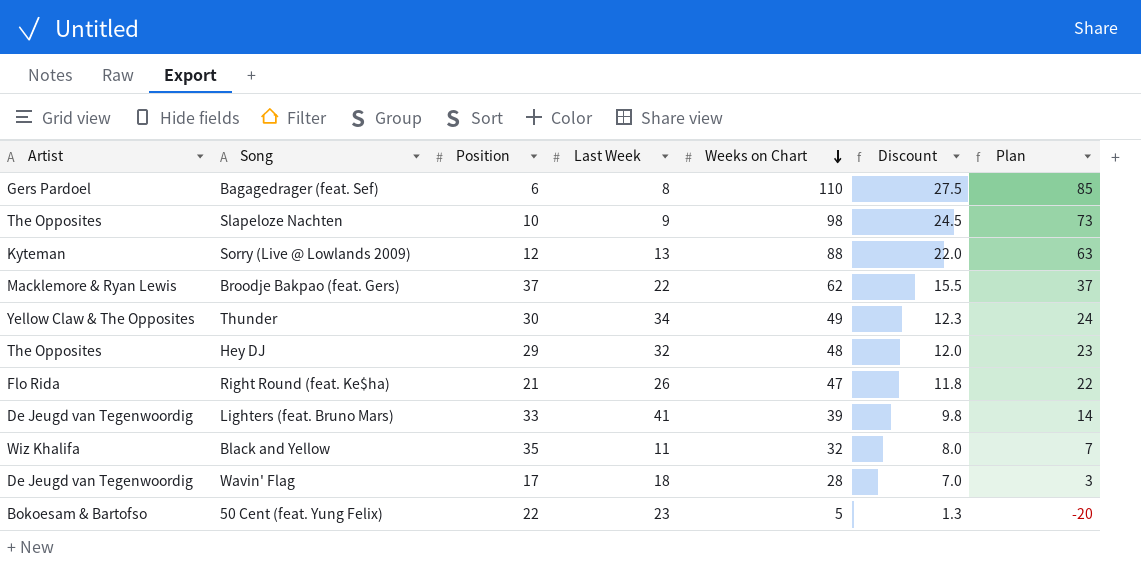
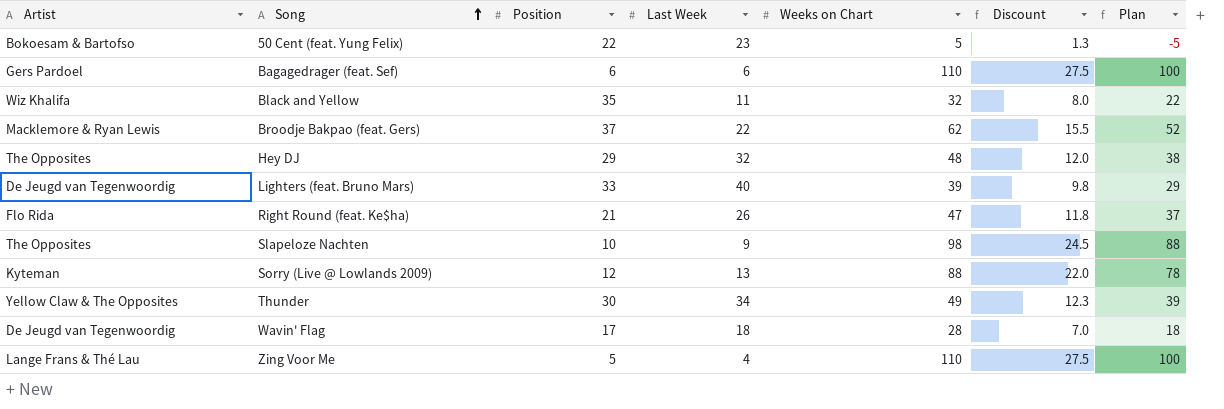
row order: Weeks on Chart descending -> Song ascending
column Plan | formula: [Weeks on Chart] - 25 -> [Weeks on Chart] - 10
Bagagedrager (feat. Sef) | Last Week: 8 -> 6
Lighters (feat. Bruno Mars) | Last Week: 41 -> 40
row Zing Voor Me: none -> Lange Frans & Thé Lau | 5 | 4 | 110 | 27.5 | 100

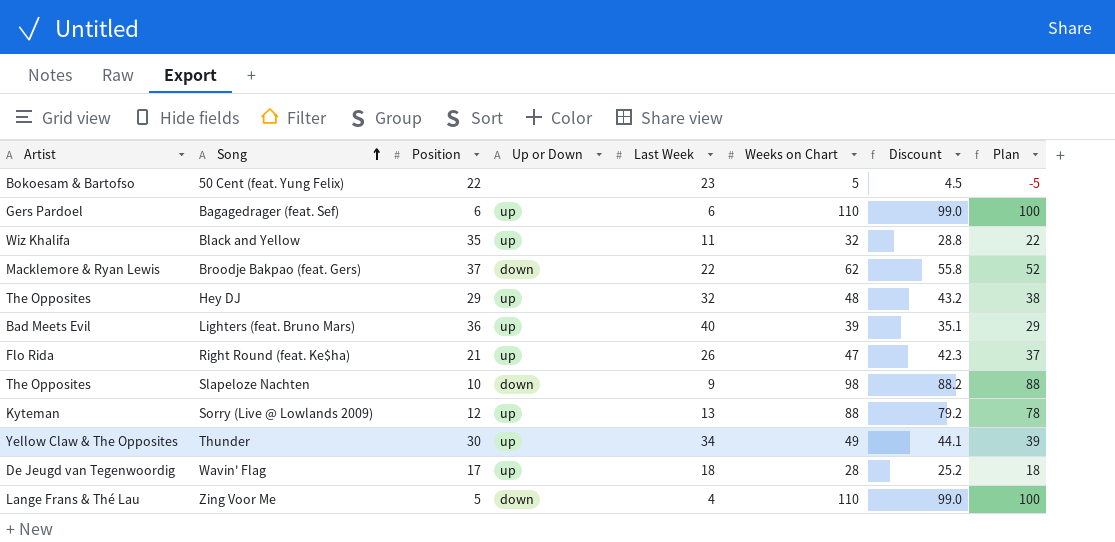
column Up or Down | position: none -> 4
column Discount | formula: [Weeks on Chart] * 0.25 -> [Weeks on Chart] * 0.9
Lighters (feat. Bruno Mars) | Artist: De Jeugd van Tegenwoordig -> Bad Meets Evil
Lighters (feat. Bruno Mars) | Position: 33 -> 36

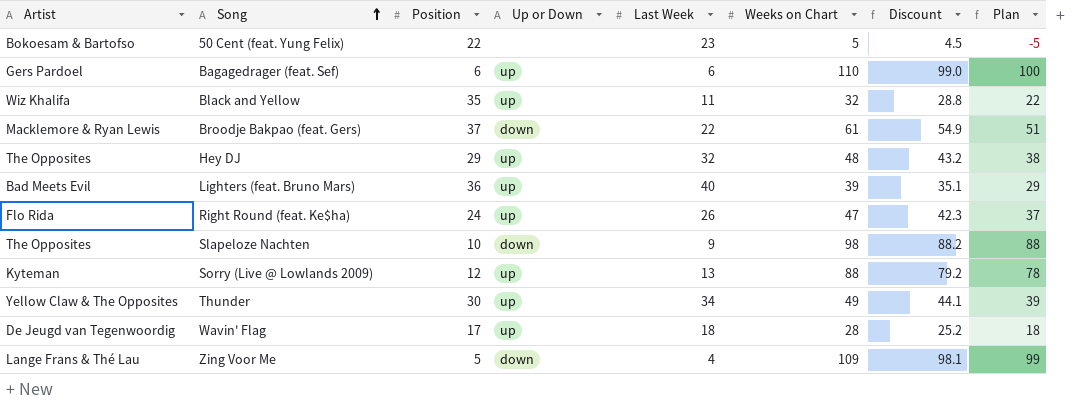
Broodje Bakpao (feat. Gers) | Weeks on Chart: 62 -> 61
Broodje Bakpao (feat. Gers) | Discount: 55.8 -> 54.9
Broodje Bakpao (feat. Gers) | Plan: 52 -> 51
Right Round (feat. Ke$ha) | Position: 21 -> 24
Zing Voor Me | Weeks on Chart: 110 -> 109
Zing Voor Me | Discount: 99.0 -> 98.1
Zing Voor Me | Plan: 100 -> 99

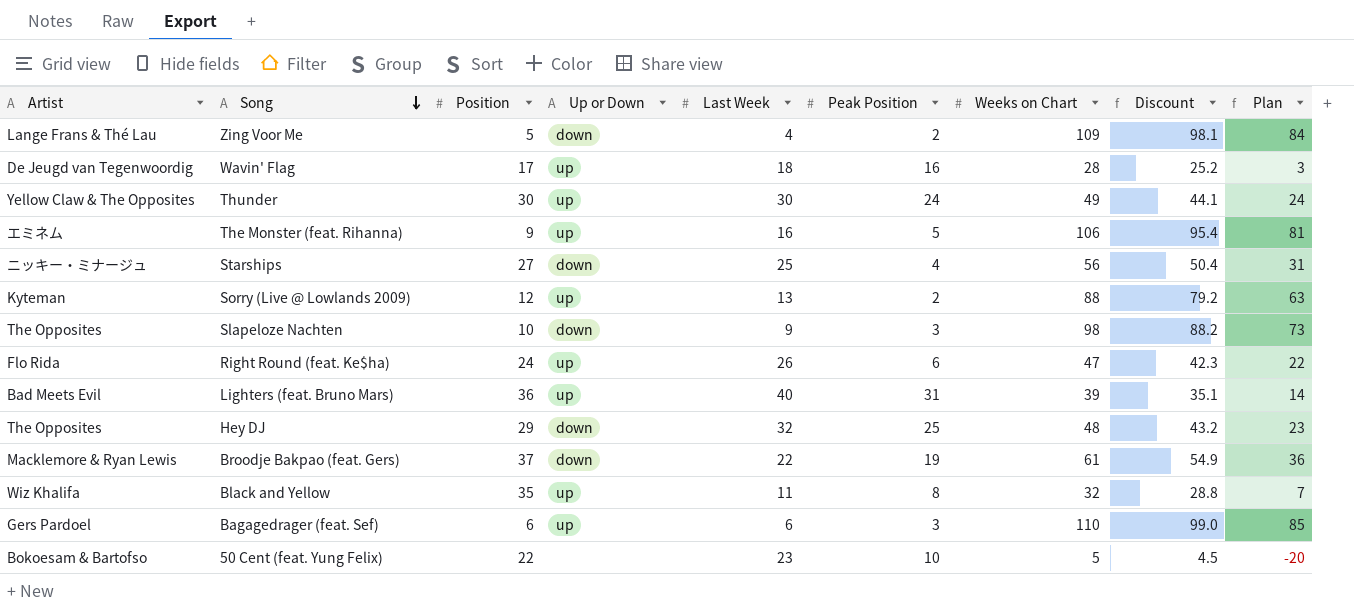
row order: Song ascending -> Song descending
column Peak Position | position: none -> 6
column Plan | formula: [Weeks on Chart] - 10 -> [Weeks on Chart] - 25
Thunder | Last Week: 34 -> 30
row The Monster (feat. Rihanna): none -> エミネム | 9 | up | 16 | 5 | 106 | 95.4 | 81
row Starships: none -> ニッキー・ミナージュ | 27 | down | 25 | 4 | 56 | 50.4 | 31
Hey DJ | Up or Down: up -> down

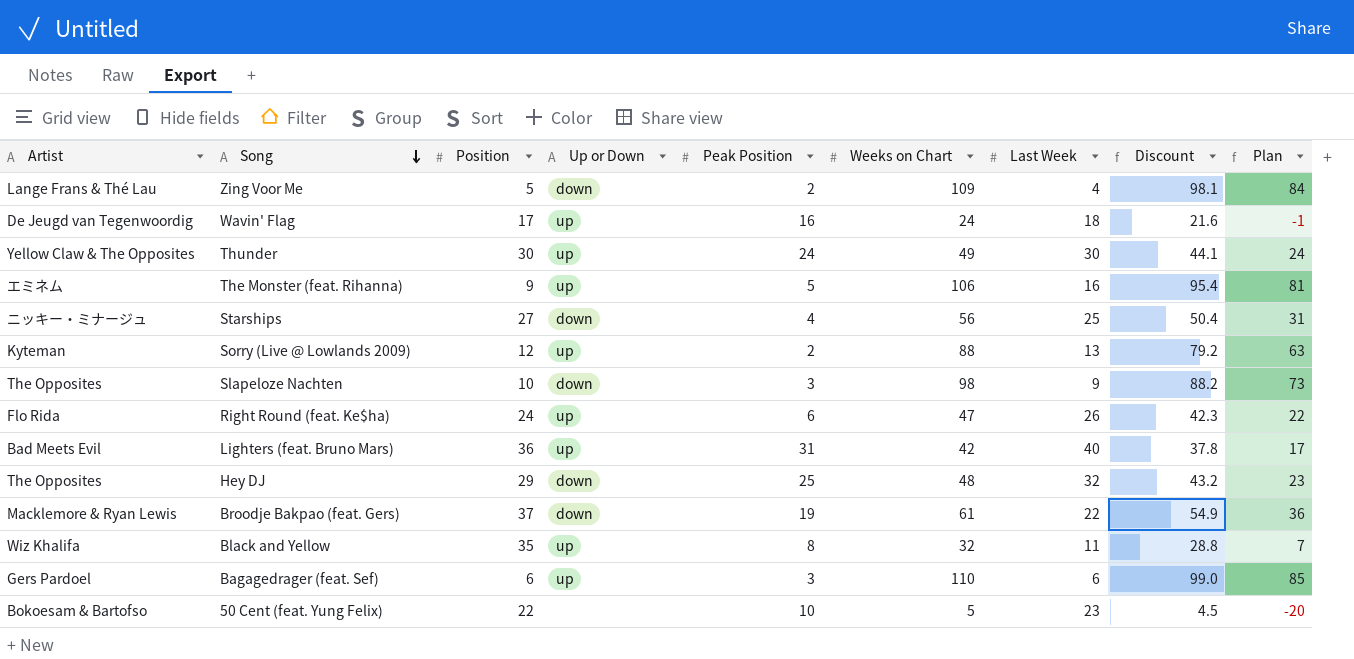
column Last Week | position: 5 -> 7
Wavin' Flag | Weeks on Chart: 28 -> 24
Wavin' Flag | Discount: 25.2 -> 21.6
Wavin' Flag | Plan: 3 -> -1
Lighters (feat. Bruno Mars) | Weeks on Chart: 39 -> 42
Lighters (feat. Bruno Mars) | Discount: 35.1 -> 37.8
Lighters (feat. Bruno Mars) | Plan: 14 -> 17

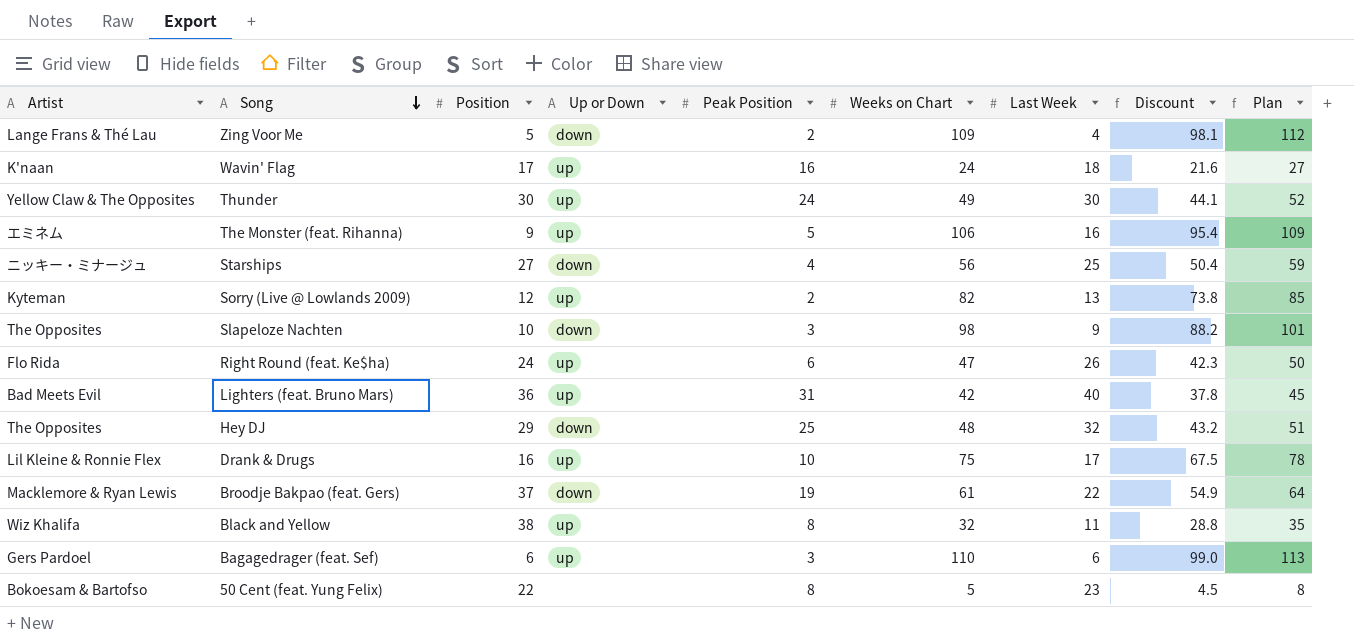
column Plan | formula: [Weeks on Chart] - 25 -> [Weeks on Chart] + 3
Wavin' Flag | Artist: De Jeugd van Tegenwoordig -> K'naan
Sorry (Live @ Lowlands 2009) | Weeks on Chart: 88 -> 82
Sorry (Live @ Lowlands 2009) | Discount: 79.2 -> 73.8
row Drank & Drugs: none -> Lil Kleine & Ronnie Flex | 16 | up | 10 | 75 | 17 | 67.5 | 78
Black and Yellow | Position: 35 -> 38
50 Cent (feat. Yung Felix) | Peak Position: 10 -> 8

